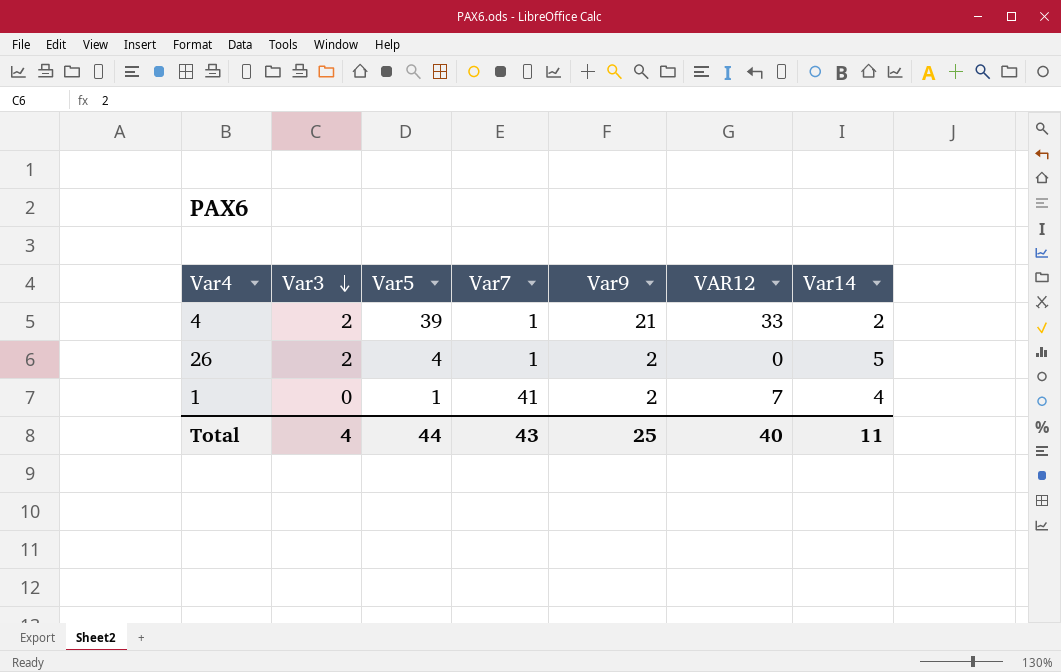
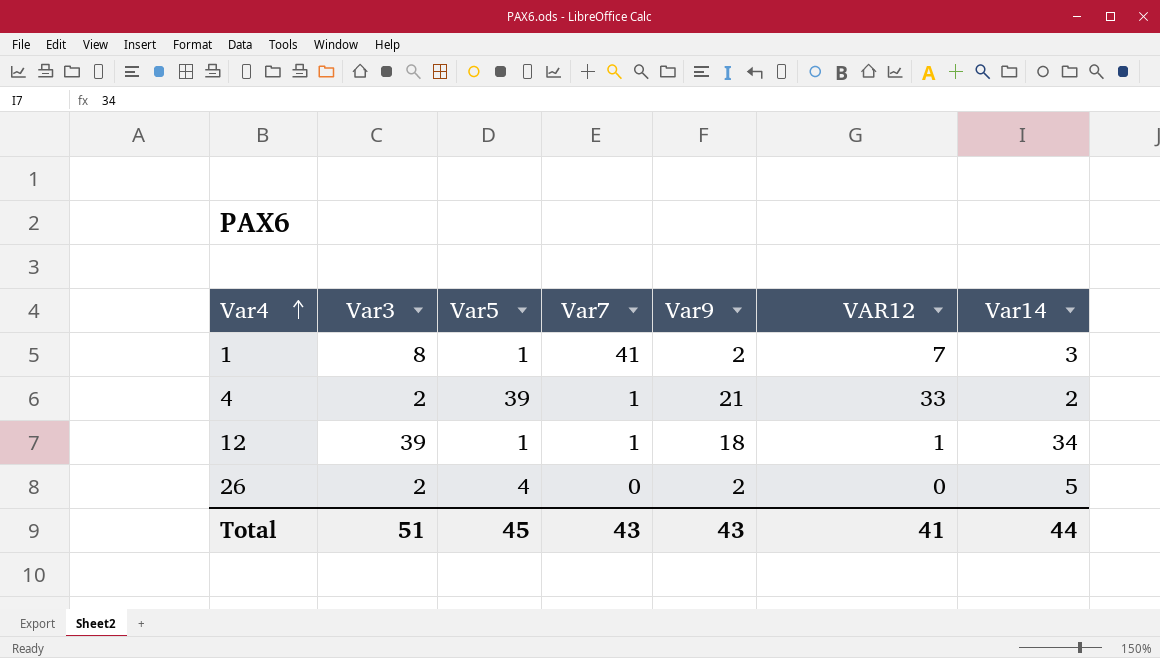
row order: Var3 descending -> Var4 ascending
1 | Var3: 0 -> 8
1 | Var14: 4 -> 3
row 12: none -> 39 | 1 | 1 | 18 | 1 | 34
26 | Var7: 1 -> 0
Total | Var3: 4 -> 51
Total | Var5: 44 -> 45
Total | Var9: 25 -> 43
Total | VAR12: 40 -> 41
Total | Var14: 11 -> 44

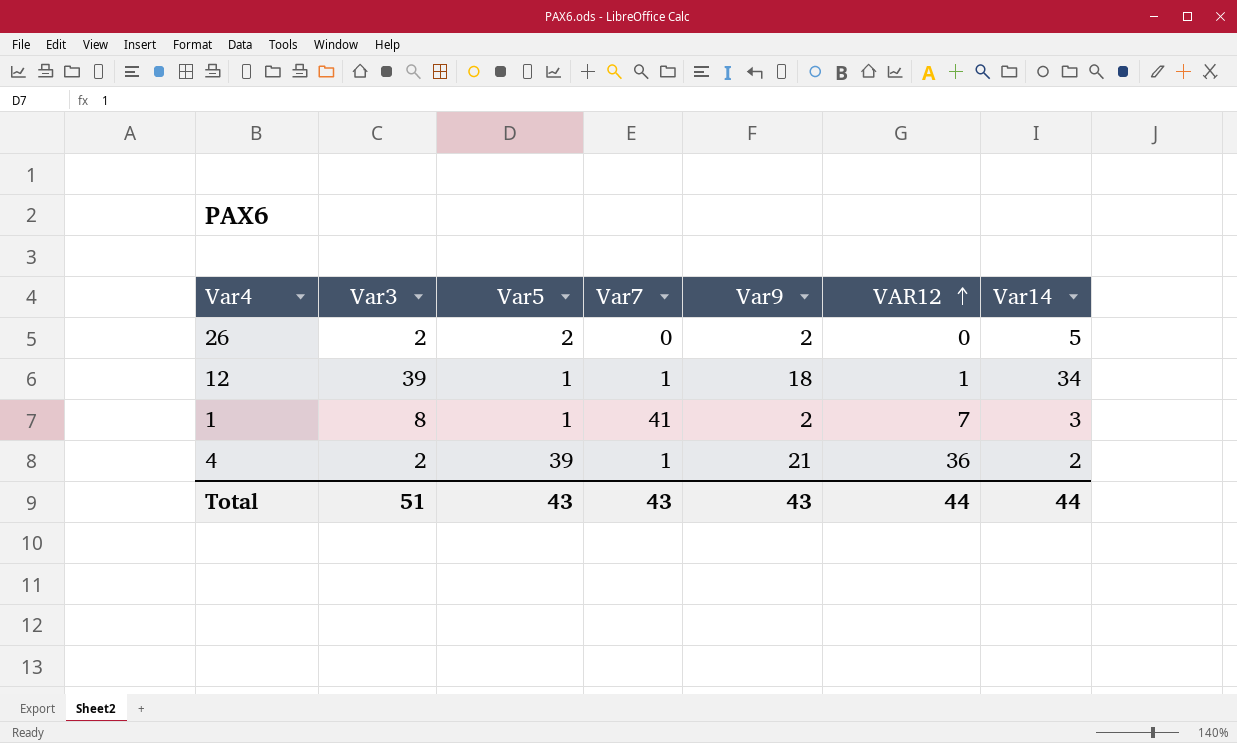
row order: Var4 ascending -> VAR12 ascending
26 | Var5: 4 -> 2
4 | VAR12: 33 -> 36
Total | Var5: 45 -> 43
Total | VAR12: 41 -> 44

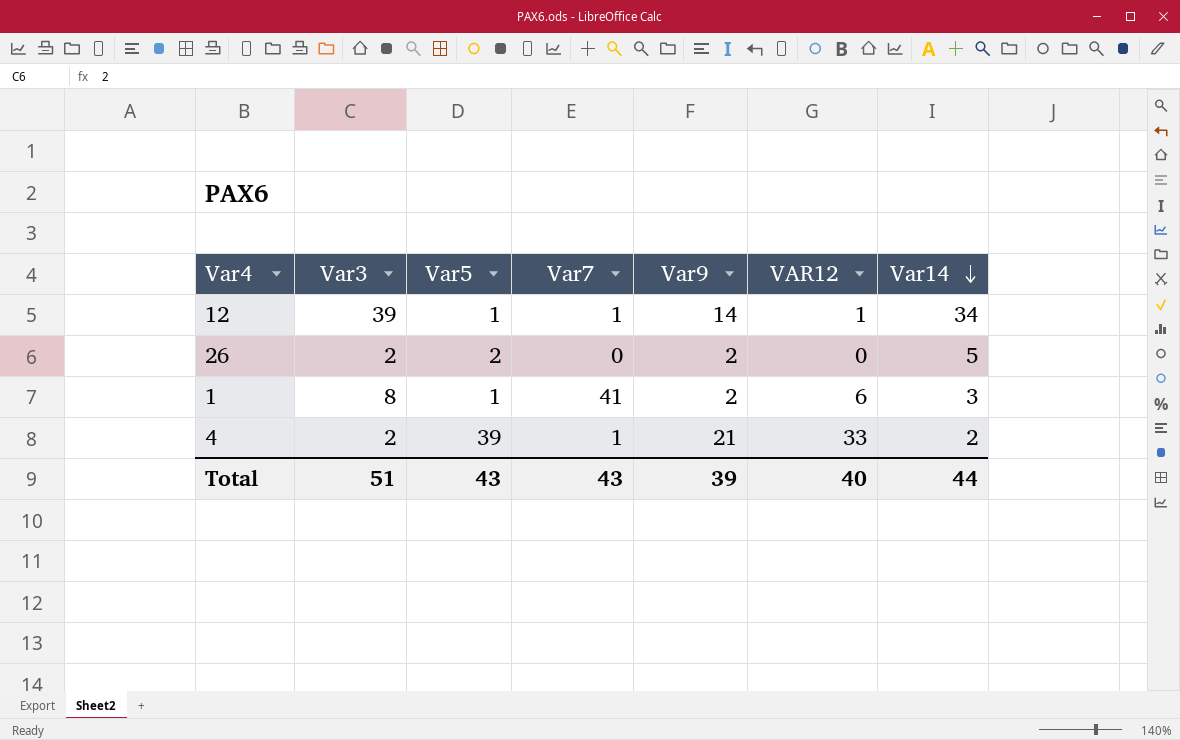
row order: VAR12 ascending -> Var14 descending
12 | Var9: 18 -> 14
1 | VAR12: 7 -> 6
4 | VAR12: 36 -> 33
Total | Var9: 43 -> 39
Total | VAR12: 44 -> 40

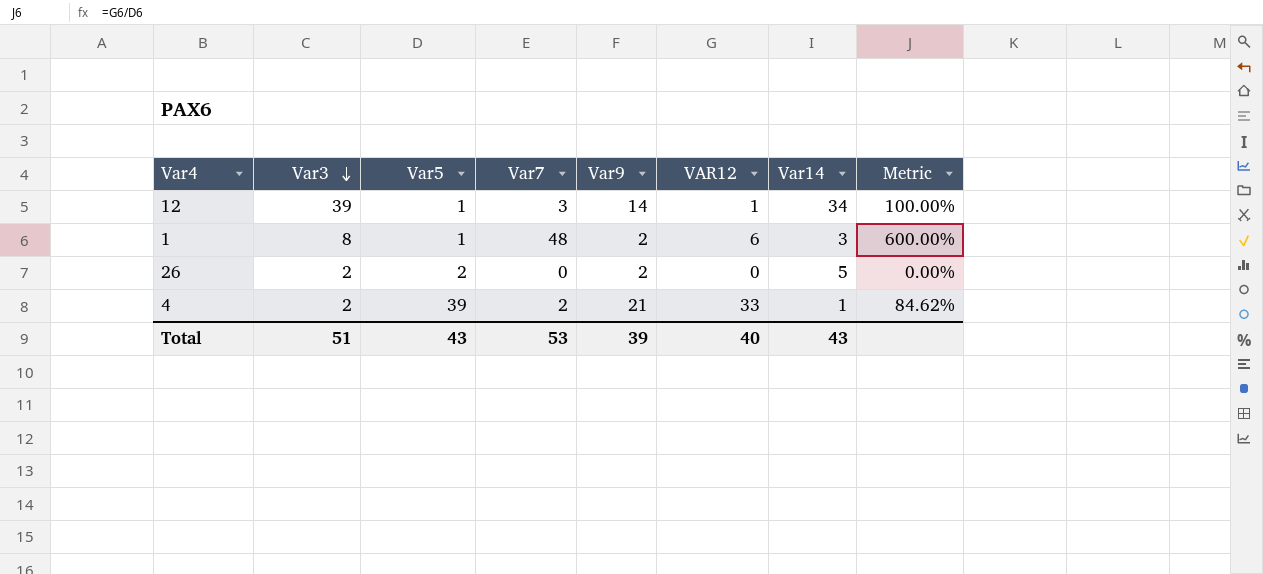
row order: Var14 descending -> Var3 descending
column Metric | formula: none -> [VAR12] / [Var5]
12 | Var7: 1 -> 3
1 | Var7: 41 -> 48
4 | Var7: 1 -> 2
4 | Var14: 2 -> 1
Total | Var7: 43 -> 53
Total | Var14: 44 -> 43

